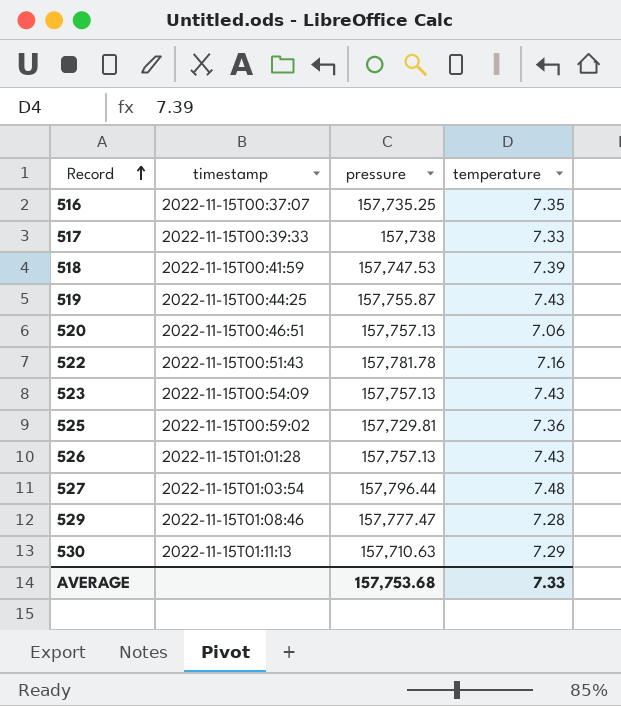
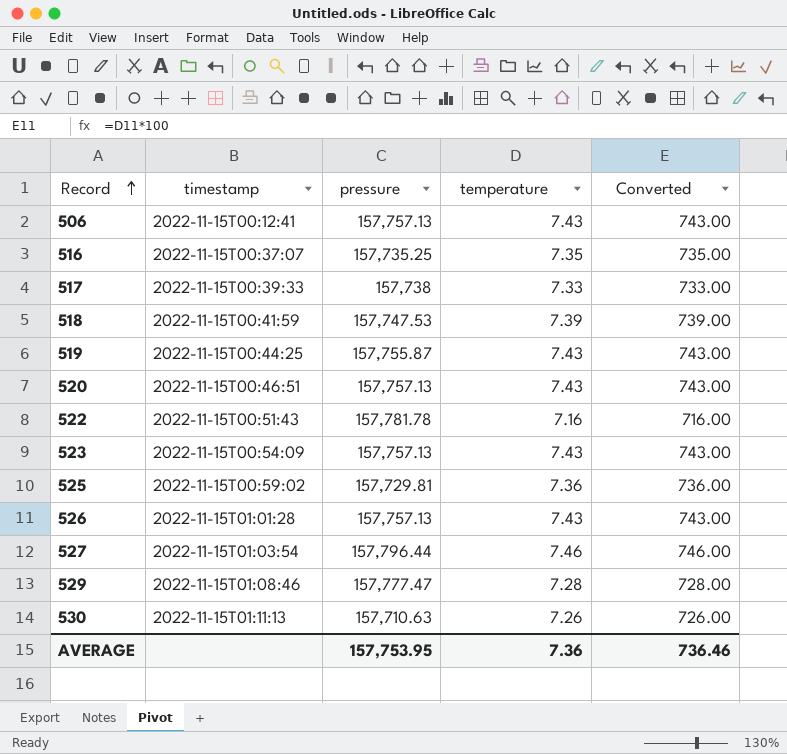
column Converted | formula: none -> [temperature] * 100
row 506: none -> 2022-11-15T00:12:41 | 157,757.13 | 7.43 | 743.00
520 | temperature: 7.06 -> 7.43
527 | temperature: 7.48 -> 7.46
530 | temperature: 7.29 -> 7.26
AVERAGE | pressure: 157,753.68 -> 157,753.95
AVERAGE | temperature: 7.33 -> 7.36

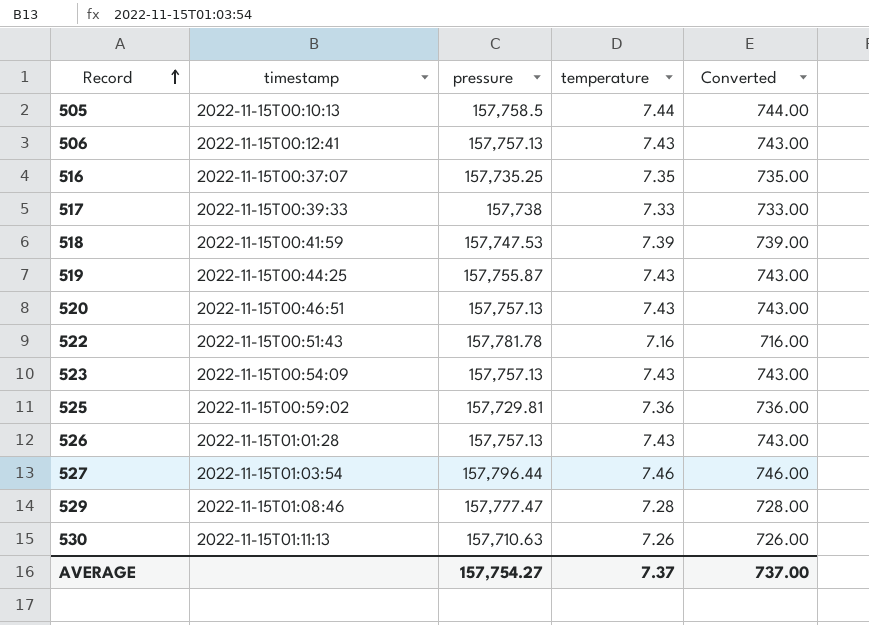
row 505: none -> 2022-11-15T00:10:13 | 157,758.5 | 7.44 | 744.00
AVERAGE | pressure: 157,753.95 -> 157,754.27
AVERAGE | temperature: 7.36 -> 7.37
AVERAGE | Converted: 736.46 -> 737.00

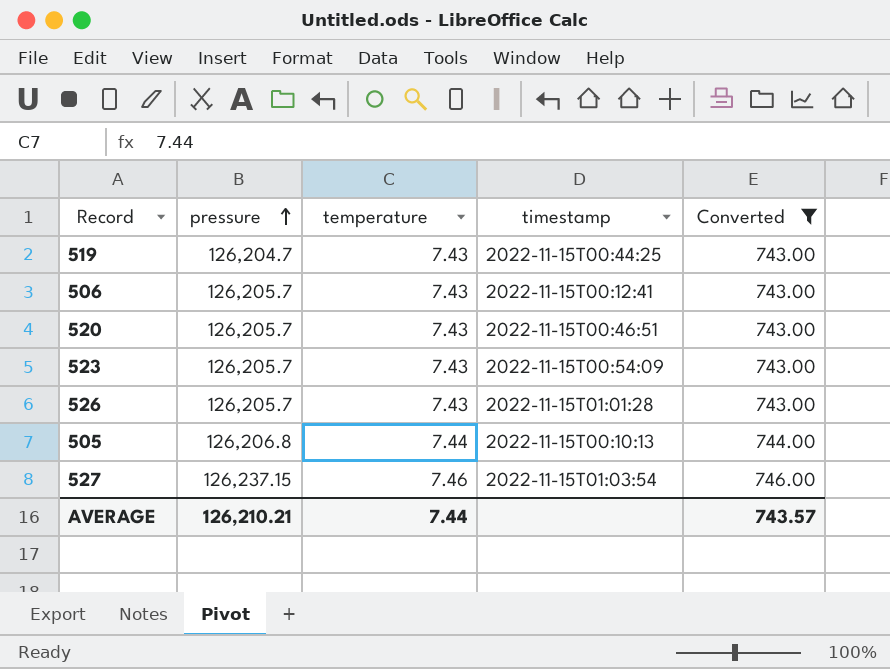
filter: none -> Converted >= 743.00
row order: Record ascending -> pressure ascending
column timestamp | position: 2 -> 4
519 | pressure: 157,755.87 -> 126,204.7
506 | pressure: 157,757.13 -> 126,205.7
520 | pressure: 157,757.13 -> 126,205.7
523 | pressure: 157,757.13 -> 126,205.7
526 | pressure: 157,757.13 -> 126,205.7
505 | pressure: 157,758.5 -> 126,206.8
527 | pressure: 157,796.44 -> 126,237.15
AVERAGE | pressure: 157,754.27 -> 126,210.21
AVERAGE | temperature: 7.37 -> 7.44
AVERAGE | Converted: 737.00 -> 743.57

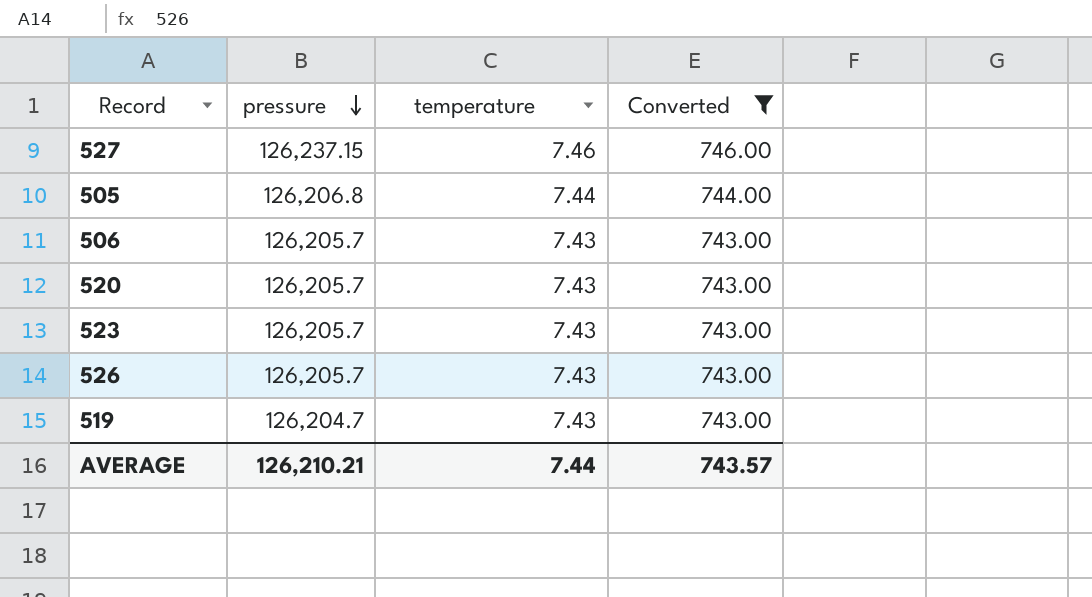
row order: pressure ascending -> pressure descending
column timestamp | position: 4 -> none

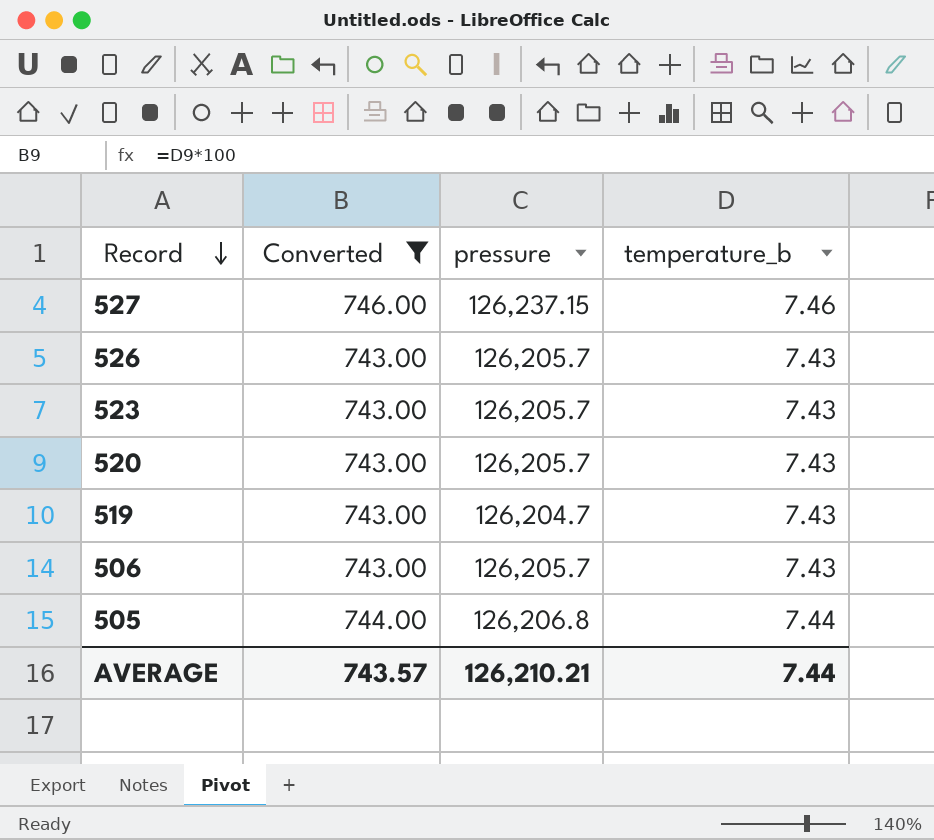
row order: pressure descending -> Record descending
column Converted | position: 4 -> 2
column name: temperature -> temperature_b

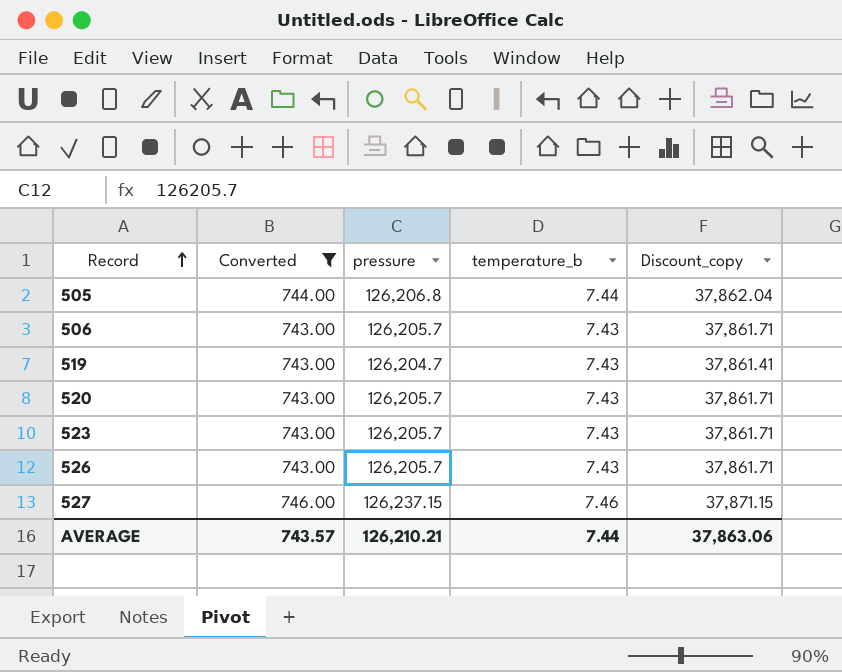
row order: Record descending -> Record ascending
column Discount_copy | formula: none -> [pressure] * 0.3

